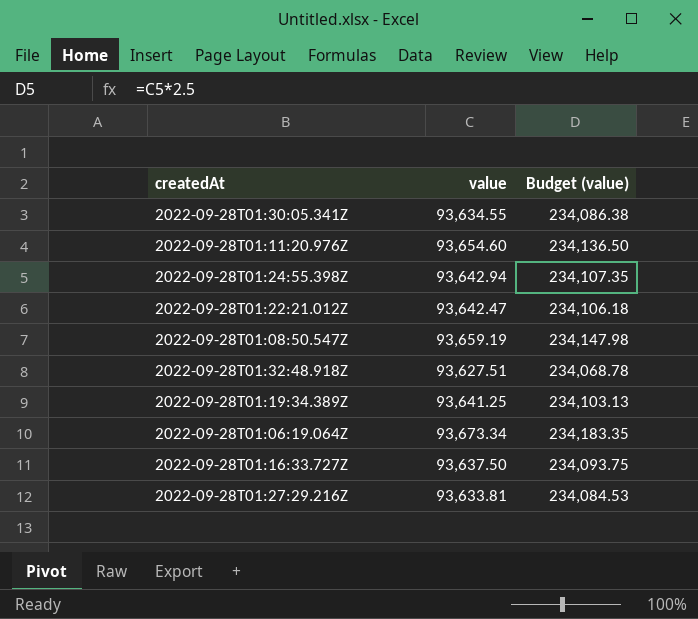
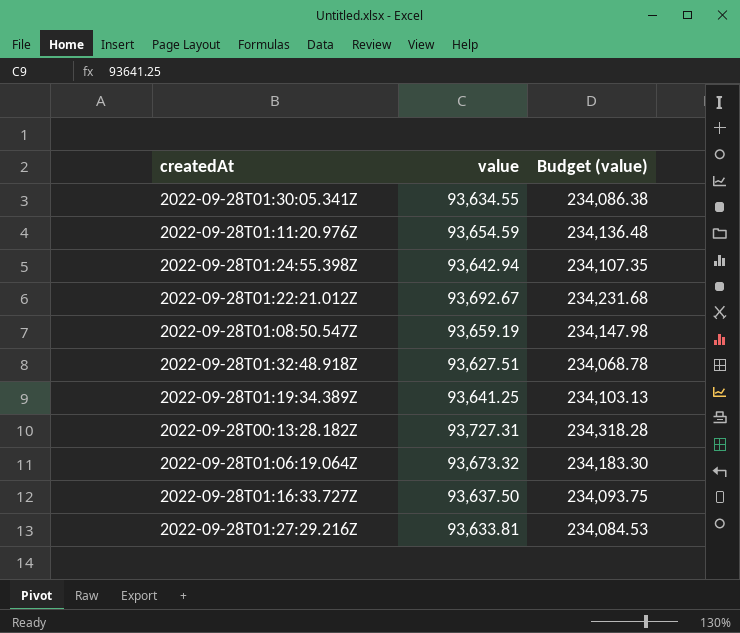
2022-09-28T01:11:20.976Z | value: 93,654.60 -> 93,654.59
2022-09-28T01:11:20.976Z | Budget (value): 234,136.50 -> 234,136.48
2022-09-28T01:22:21.012Z | value: 93,642.47 -> 93,692.67
2022-09-28T01:22:21.012Z | Budget (value): 234,106.18 -> 234,231.68
row 2022-09-28T00:13:28.182Z: none -> 93,727.31 | 234,318.28
2022-09-28T01:06:19.064Z | value: 93,673.34 -> 93,673.32
2022-09-28T01:06:19.064Z | Budget (value): 234,183.35 -> 234,183.30

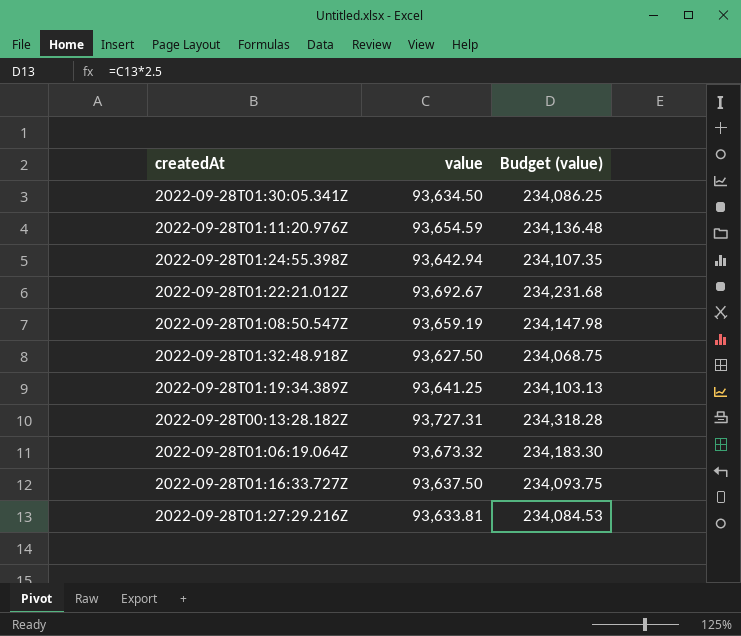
2022-09-28T01:30:05.341Z | value: 93,634.55 -> 93,634.50
2022-09-28T01:30:05.341Z | Budget (value): 234,086.38 -> 234,086.25
2022-09-28T01:32:48.918Z | value: 93,627.51 -> 93,627.50
2022-09-28T01:32:48.918Z | Budget (value): 234,068.78 -> 234,068.75

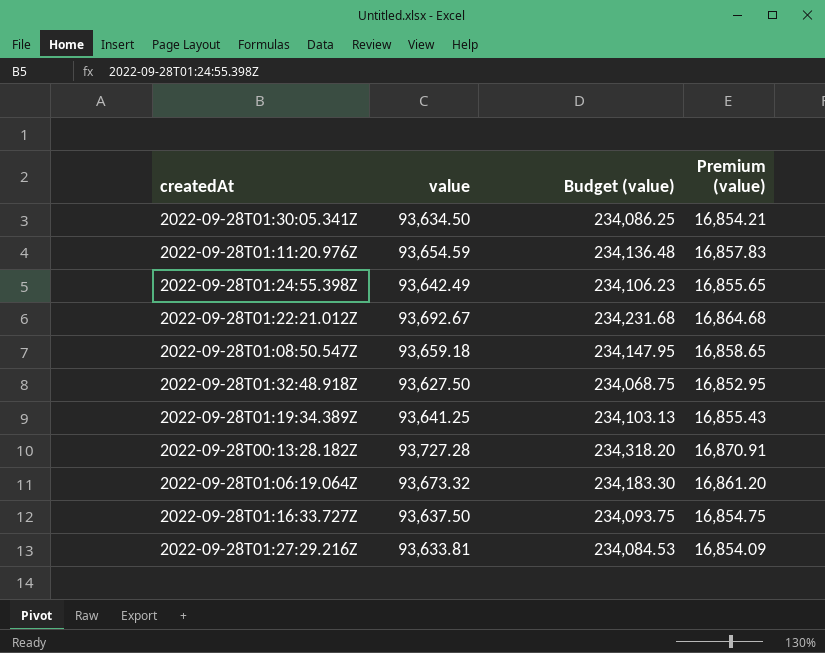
column Premium (value) | formula: none -> [value] * 0.18
2022-09-28T01:24:55.398Z | value: 93,642.94 -> 93,642.49
2022-09-28T01:24:55.398Z | Budget (value): 234,107.35 -> 234,106.23
2022-09-28T01:08:50.547Z | value: 93,659.19 -> 93,659.18
2022-09-28T01:08:50.547Z | Budget (value): 234,147.98 -> 234,147.95
2022-09-28T00:13:28.182Z | value: 93,727.31 -> 93,727.28
2022-09-28T00:13:28.182Z | Budget (value): 234,318.28 -> 234,318.20

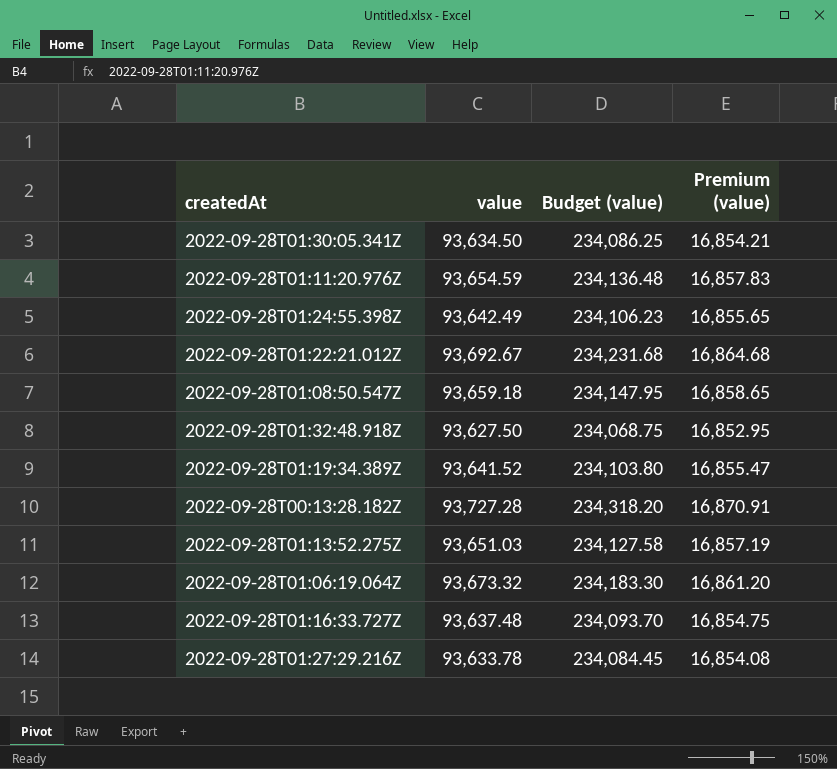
2022-09-28T01:19:34.389Z | value: 93,641.25 -> 93,641.52
2022-09-28T01:19:34.389Z | Budget (value): 234,103.13 -> 234,103.80
2022-09-28T01:19:34.389Z | Premium (value): 16,855.43 -> 16,855.47
row 2022-09-28T01:13:52.275Z: none -> 93,651.03 | 234,127.58 | 16,857.19
2022-09-28T01:16:33.727Z | value: 93,637.50 -> 93,637.48
2022-09-28T01:16:33.727Z | Budget (value): 234,093.75 -> 234,093.70
2022-09-28T01:27:29.216Z | value: 93,633.81 -> 93,633.78
2022-09-28T01:27:29.216Z | Budget (value): 234,084.53 -> 234,084.45
2022-09-28T01:27:29.216Z | Premium (value): 16,854.09 -> 16,854.08

